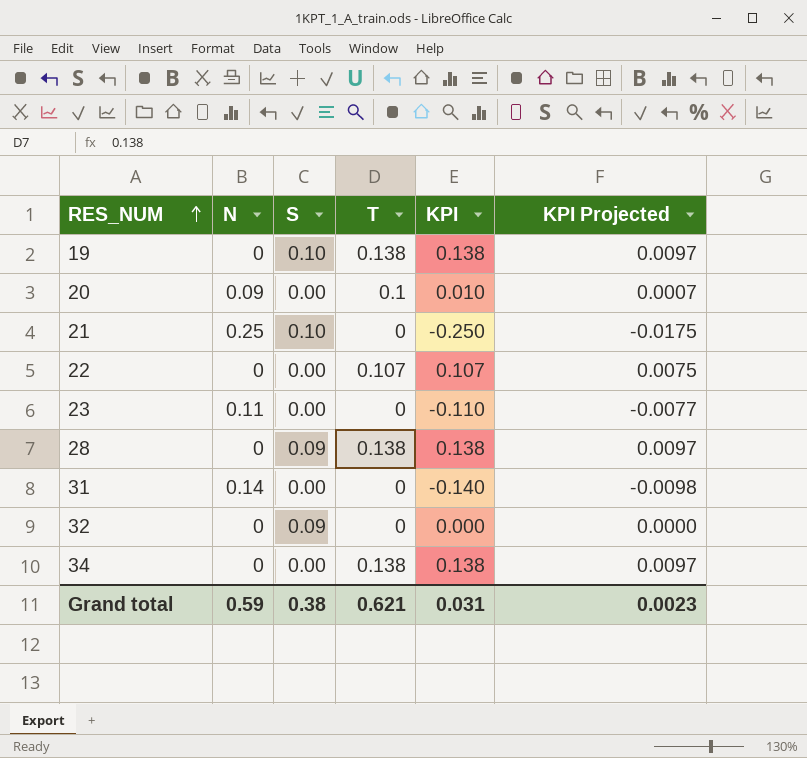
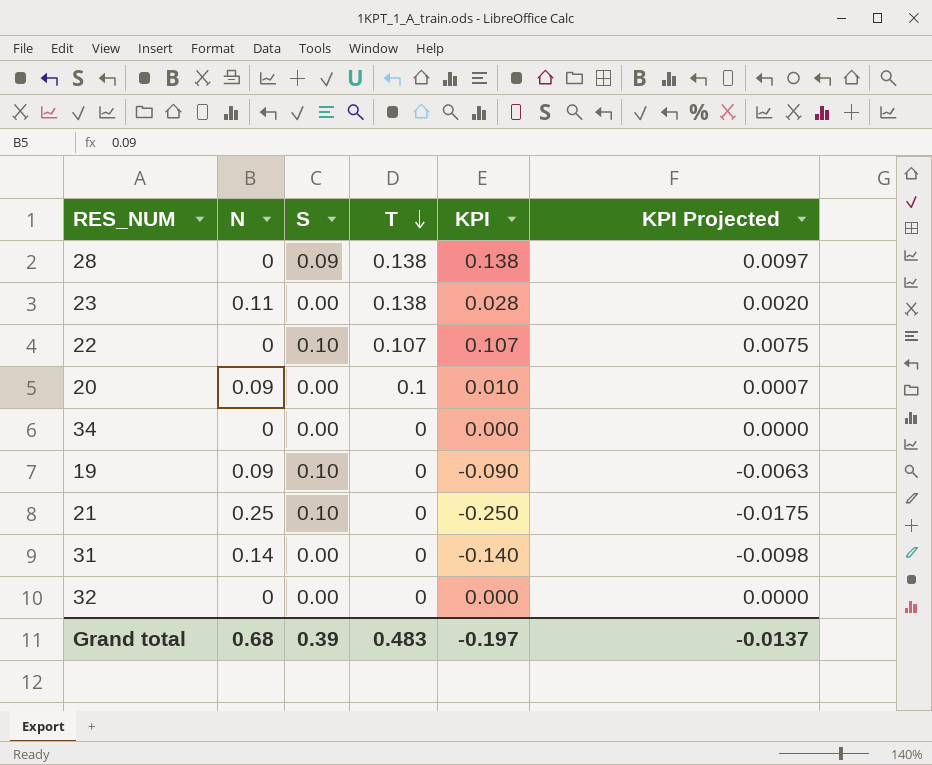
row order: RES_NUM ascending -> T descending
23 | T: 0 -> 0.138
23 | KPI: -0.110 -> 0.028
23 | KPI Projected: -0.0077 -> 0.0020
22 | S: 0.00 -> 0.10
34 | T: 0.138 -> 0
34 | KPI: 0.138 -> 0.000
34 | KPI Projected: 0.0097 -> 0.0000
19 | N: 0 -> 0.09
19 | T: 0.138 -> 0
19 | KPI: 0.138 -> -0.090
19 | KPI Projected: 0.0097 -> -0.0063
32 | S: 0.09 -> 0.00
Grand total | N: 0.59 -> 0.68
Grand total | S: 0.38 -> 0.39
Grand total | T: 0.621 -> 0.483
Grand total | KPI: 0.031 -> -0.197
Grand total | KPI Projected: 0.0023 -> -0.0137

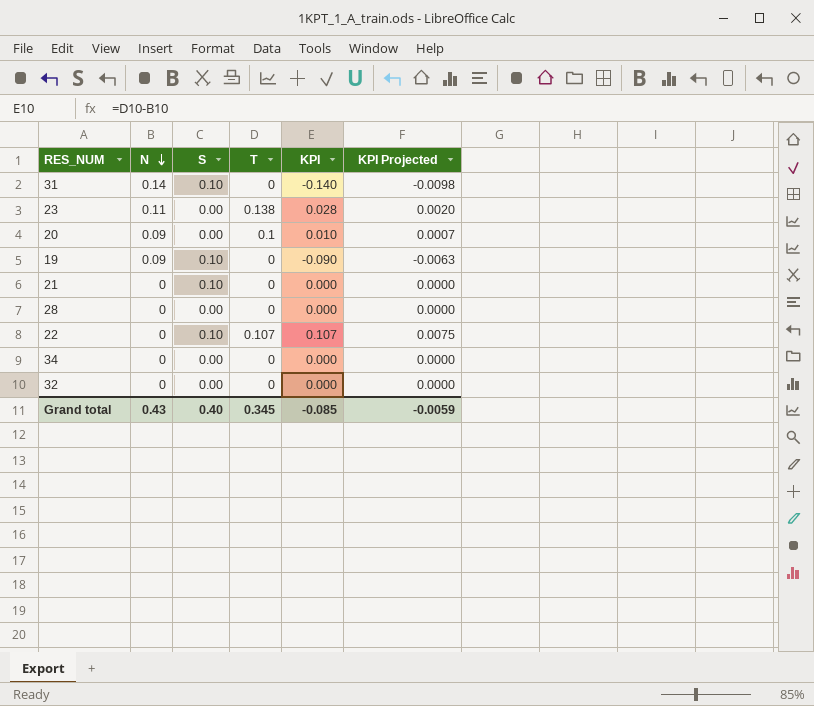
row order: T descending -> N descending
31 | S: 0.00 -> 0.10
21 | N: 0.25 -> 0
21 | KPI: -0.250 -> 0.000
21 | KPI Projected: -0.0175 -> 0.0000
28 | S: 0.09 -> 0.00
28 | T: 0.138 -> 0
28 | KPI: 0.138 -> 0.000
28 | KPI Projected: 0.0097 -> 0.0000
Grand total | N: 0.68 -> 0.43
Grand total | S: 0.39 -> 0.40
Grand total | T: 0.483 -> 0.345
Grand total | KPI: -0.197 -> -0.085
Grand total | KPI Projected: -0.0137 -> -0.0059

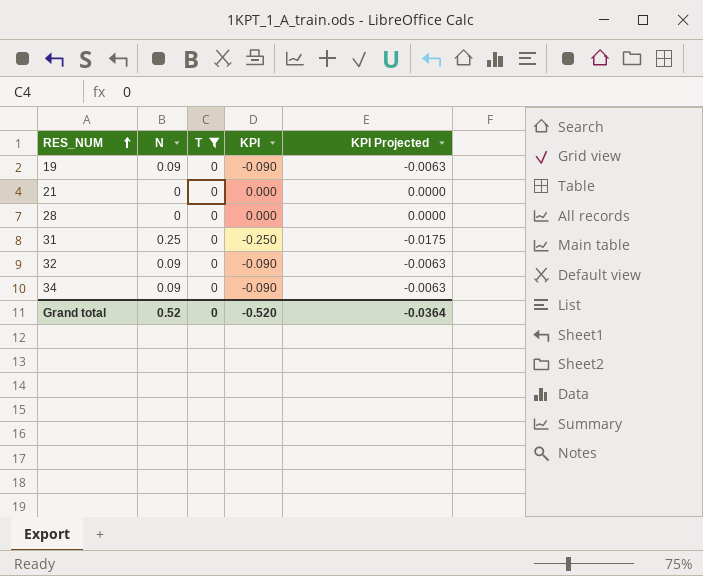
filter: none -> T = 0
row order: N descending -> RES_NUM ascending
column S | position: 3 -> none
31 | N: 0.14 -> 0.25
31 | KPI: -0.140 -> -0.250
31 | KPI Projected: -0.0098 -> -0.0175
32 | N: 0 -> 0.09
32 | KPI: 0.000 -> -0.090
32 | KPI Projected: 0.0000 -> -0.0063
34 | N: 0 -> 0.09
34 | KPI: 0.000 -> -0.090
34 | KPI Projected: 0.0000 -> -0.0063
Grand total | N: 0.43 -> 0.52
Grand total | T: 0.345 -> 0
Grand total | KPI: -0.085 -> -0.520
Grand total | KPI Projected: -0.0059 -> -0.0364

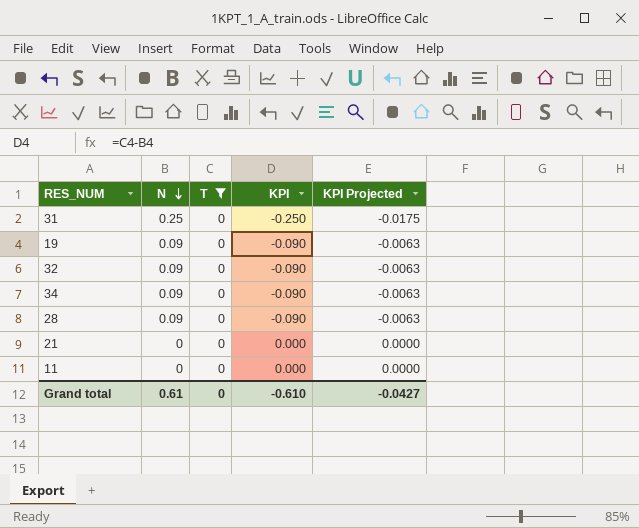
row order: RES_NUM ascending -> N descending
28 | N: 0 -> 0.09
28 | KPI: 0.000 -> -0.090
28 | KPI Projected: 0.0000 -> -0.0063
row 11: none -> 0 | 0 | 0.000 | 0.0000
Grand total | N: 0.52 -> 0.61
Grand total | KPI: -0.520 -> -0.610
Grand total | KPI Projected: -0.0364 -> -0.0427

